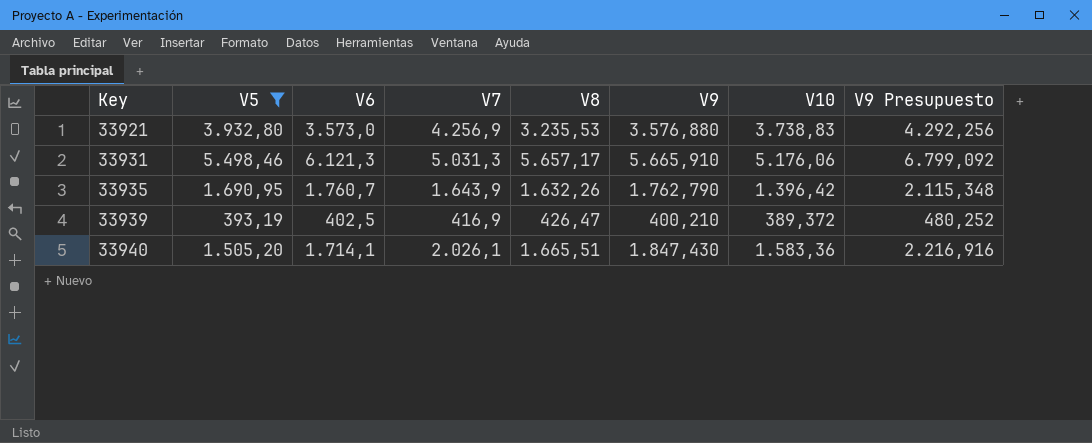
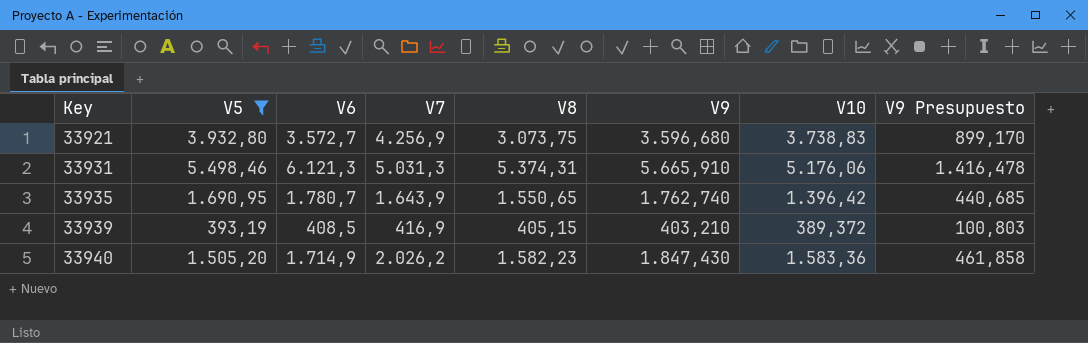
column V9 Presupuesto | formula: [V9] * 1,2 -> [V9] * 0,25
33921 | V6: 3.573,0 -> 3.572,7
33921 | V8: 3.235,53 -> 3.073,75
33921 | V9: 3.576,880 -> 3.596,680
33931 | V8: 5.657,17 -> 5.374,31
33935 | V6: 1.760,7 -> 1.780,7
33935 | V8: 1.632,26 -> 1.550,65
33935 | V9: 1.762,790 -> 1.762,740
33939 | V6: 402,5 -> 408,5
33939 | V8: 426,47 -> 405,15
33939 | V9: 400,210 -> 403,210
33940 | V6: 1.714,1 -> 1.714,9
33940 | V7: 2.026,1 -> 2.026,2
33940 | V8: 1.665,51 -> 1.582,23

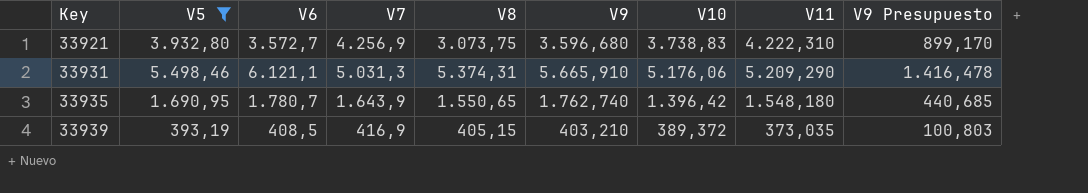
column V11 | position: none -> 8
row 33940: 1.505,20 | 1.714,9 | 2.026,2 | 1.582,23 | 1.847,430 | 1.583,36 | 461,858 -> none
33931 | V6: 6.121,3 -> 6.121,1

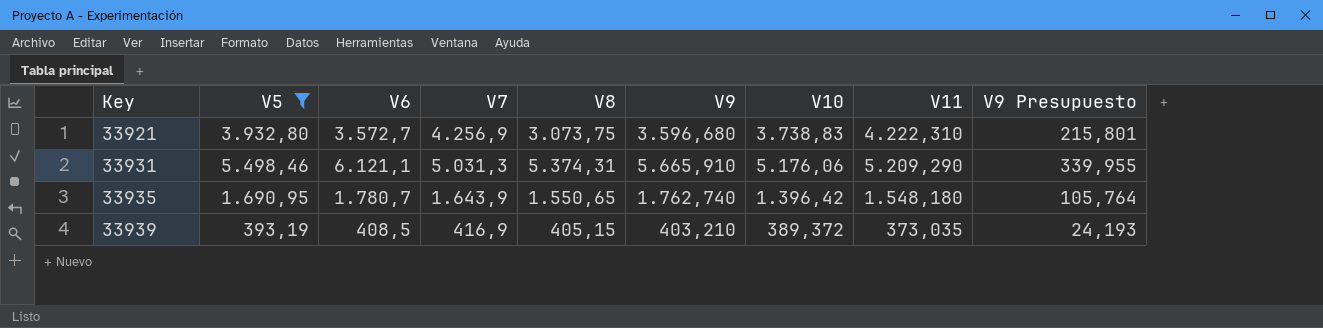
column V9 Presupuesto | formula: [V9] * 0,25 -> [V9] * 0,06

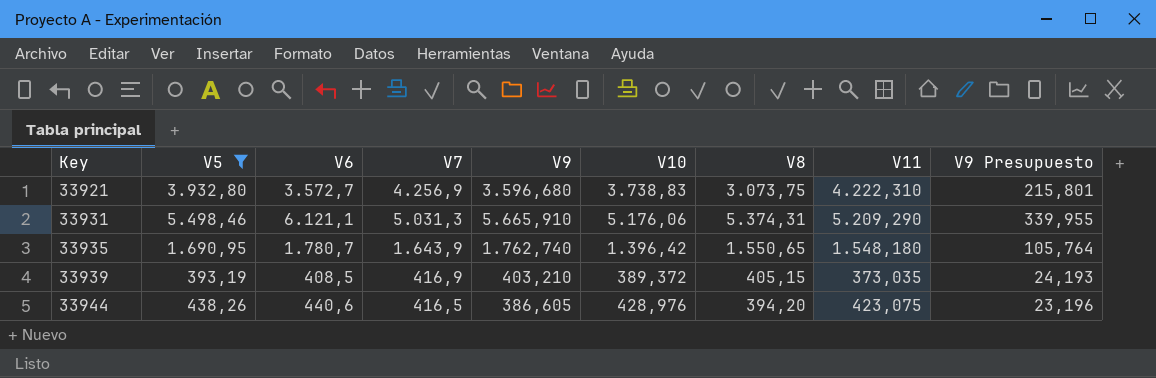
column V8 | position: 5 -> 7
row 33944: none -> 438,26 | 440,6 | 416,5 | 386,605 | 428,976 | 394,20 | 423,075 | 23,196

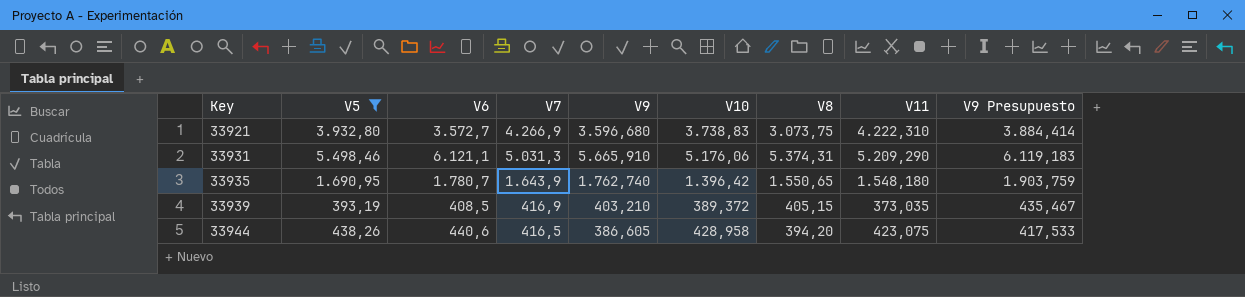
column V9 Presupuesto | formula: [V9] * 0,06 -> [V9] * 1,08
33921 | V7: 4.256,9 -> 4.266,9
33944 | V10: 428,976 -> 428,958

